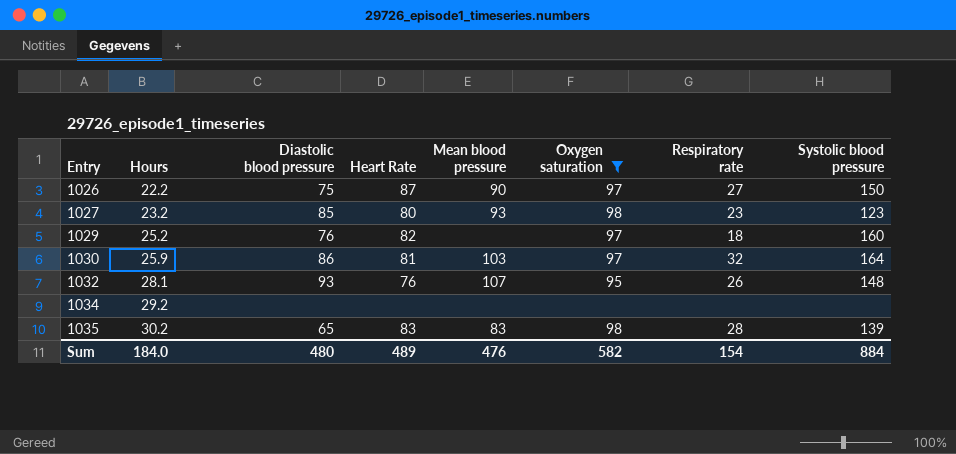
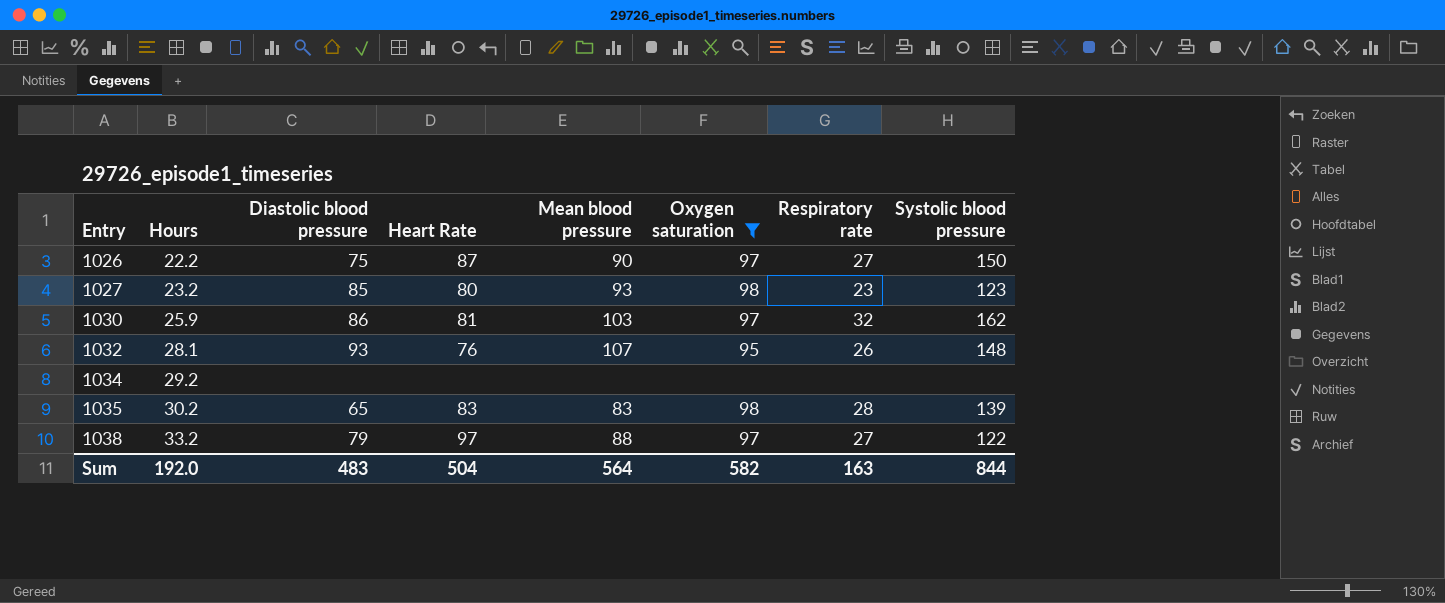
row 1029: 25.2 | 76 | 82 | none | 97 | 18 | 160 -> none
1030 | Systolic blood pressure: 164 -> 162
row 1038: none -> 33.2 | 79 | 97 | 88 | 97 | 27 | 122
Sum | Hours: 184.0 -> 192.0
Sum | Diastolic blood pressure: 480 -> 483
Sum | Heart Rate: 489 -> 504
Sum | Mean blood pressure: 476 -> 564
Sum | Respiratory rate: 154 -> 163
Sum | Systolic blood pressure: 884 -> 844

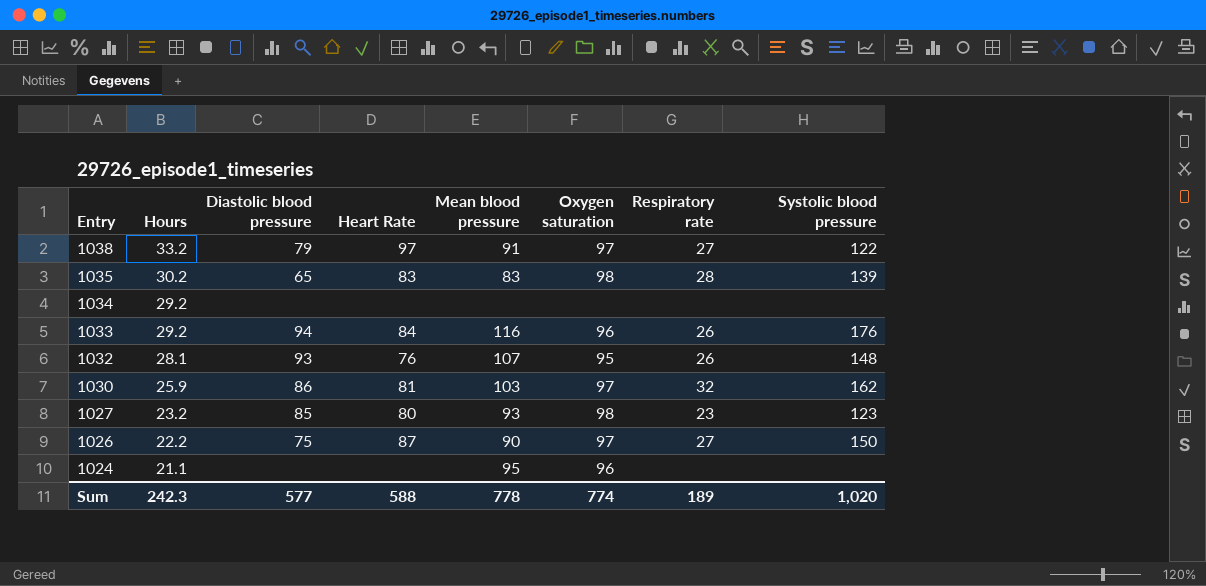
filter: Oxygen saturation != 96 -> none
row order: Entry ascending -> Entry descending
1038 | Mean blood pressure: 88 -> 91
Sum | Hours: 192.0 -> 242.3
Sum | Diastolic blood pressure: 483 -> 577
Sum | Heart Rate: 504 -> 588
Sum | Mean blood pressure: 564 -> 778
Sum | Oxygen saturation: 582 -> 774
Sum | Respiratory rate: 163 -> 189
Sum | Systolic blood pressure: 844 -> 1,020

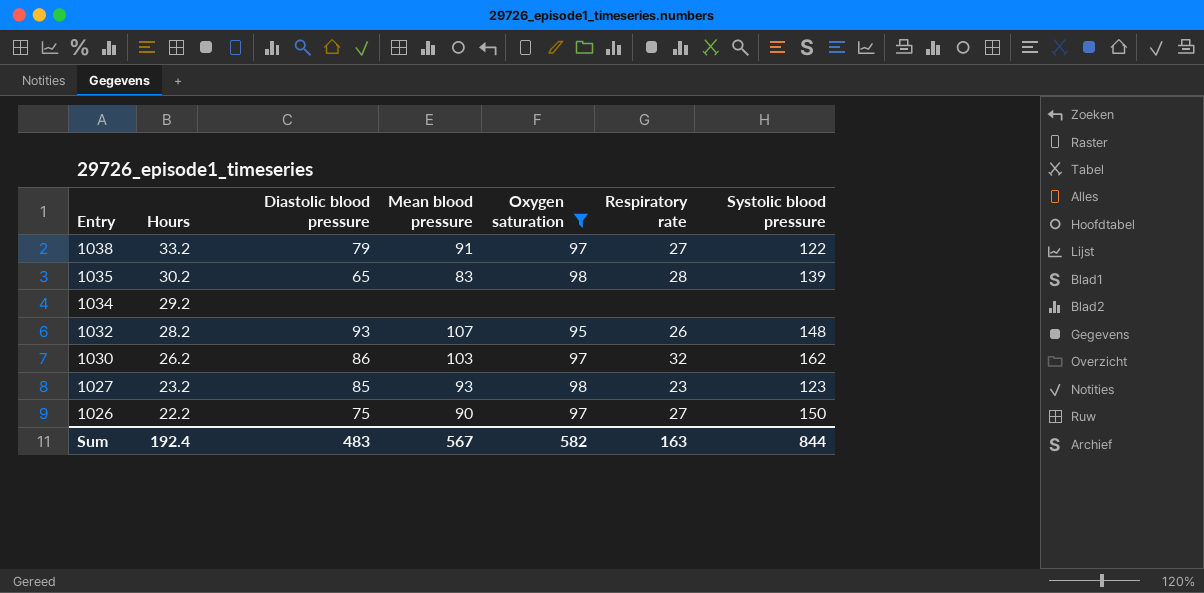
filter: none -> Oxygen saturation != 96
column Heart Rate | position: 4 -> none
1032 | Hours: 28.1 -> 28.2
1030 | Hours: 25.9 -> 26.2
Sum | Hours: 242.3 -> 192.4
Sum | Diastolic blood pressure: 577 -> 483
Sum | Mean blood pressure: 778 -> 567
Sum | Oxygen saturation: 774 -> 582
Sum | Respiratory rate: 189 -> 163
Sum | Systolic blood pressure: 1,020 -> 844

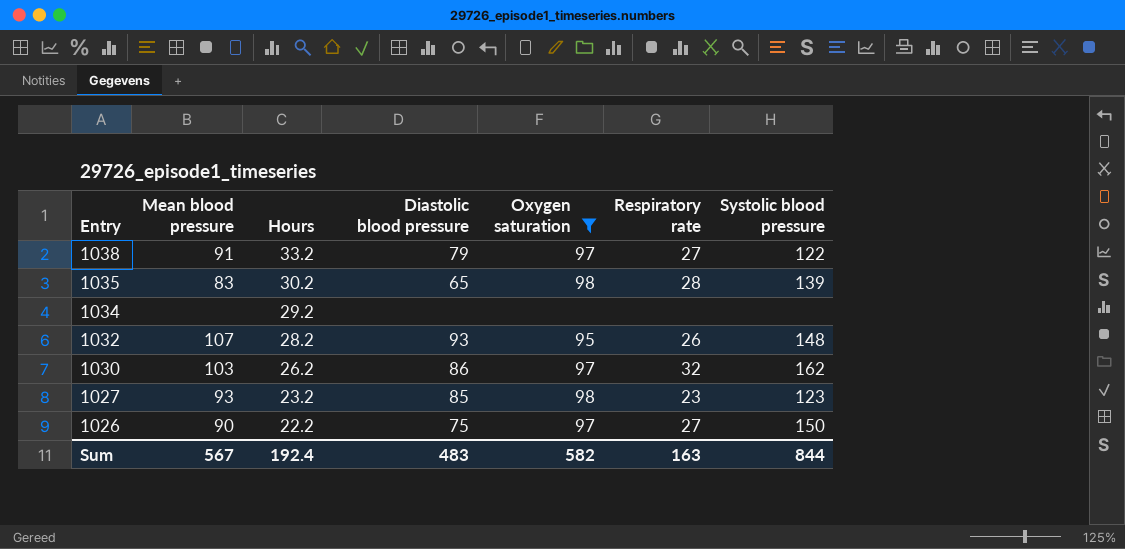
column Mean blood pressure | position: 4 -> 2

